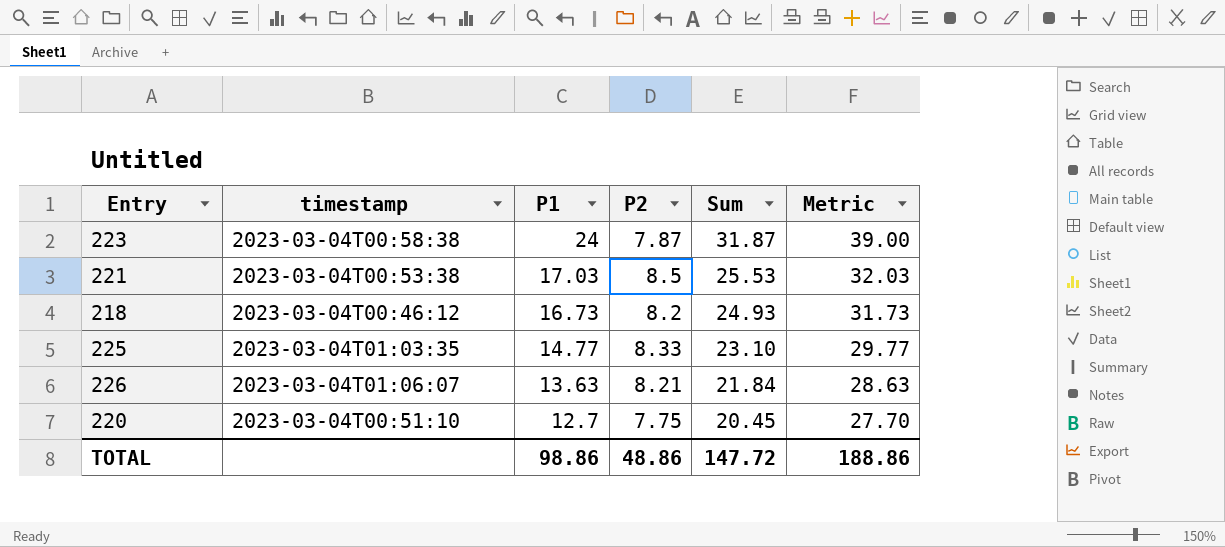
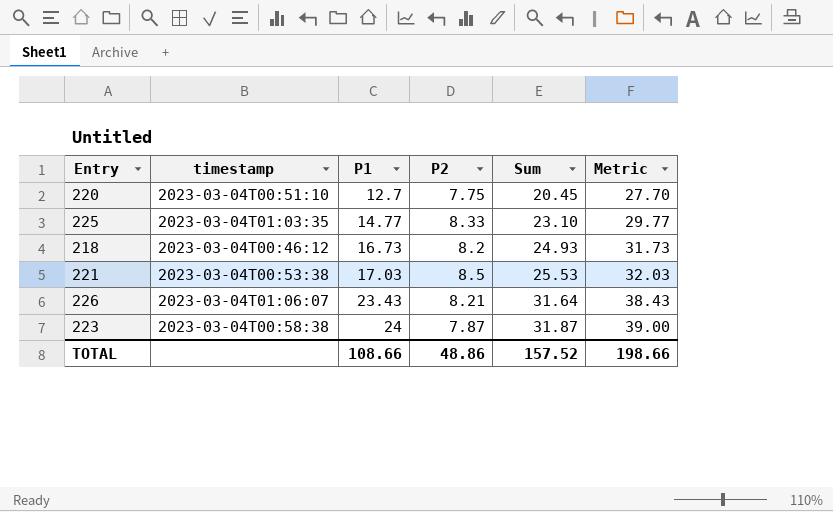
row order: P1 descending -> P1 ascending
226 | P1: 13.63 -> 23.43
226 | Sum: 21.84 -> 31.64
226 | Metric: 28.63 -> 38.43
TOTAL | P1: 98.86 -> 108.66
TOTAL | Sum: 147.72 -> 157.52
TOTAL | Metric: 188.86 -> 198.66

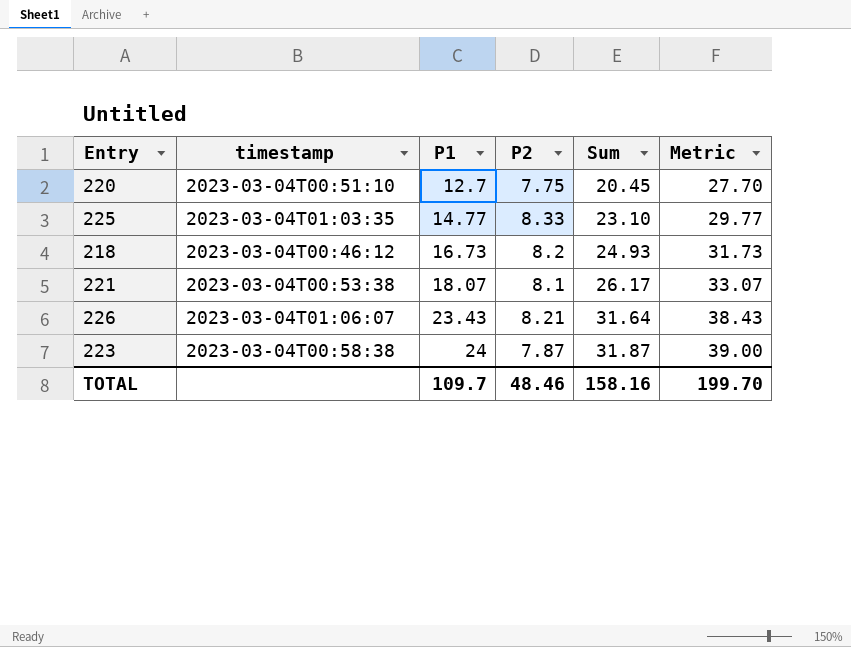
221 | P1: 17.03 -> 18.07
221 | P2: 8.5 -> 8.1
221 | Sum: 25.53 -> 26.17
221 | Metric: 32.03 -> 33.07
TOTAL | P1: 108.66 -> 109.7
TOTAL | P2: 48.86 -> 48.46
TOTAL | Sum: 157.52 -> 158.16
TOTAL | Metric: 198.66 -> 199.70

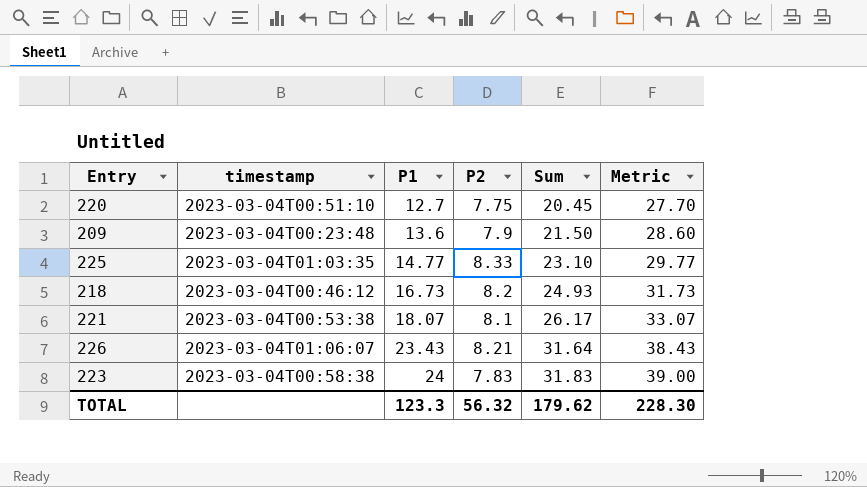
row 209: none -> 2023-03-04T00:23:48 | 13.6 | 7.9 | 21.50 | 28.60
223 | P2: 7.87 -> 7.83
223 | Sum: 31.87 -> 31.83
TOTAL | P1: 109.7 -> 123.3
TOTAL | P2: 48.46 -> 56.32
TOTAL | Sum: 158.16 -> 179.62
TOTAL | Metric: 199.70 -> 228.30

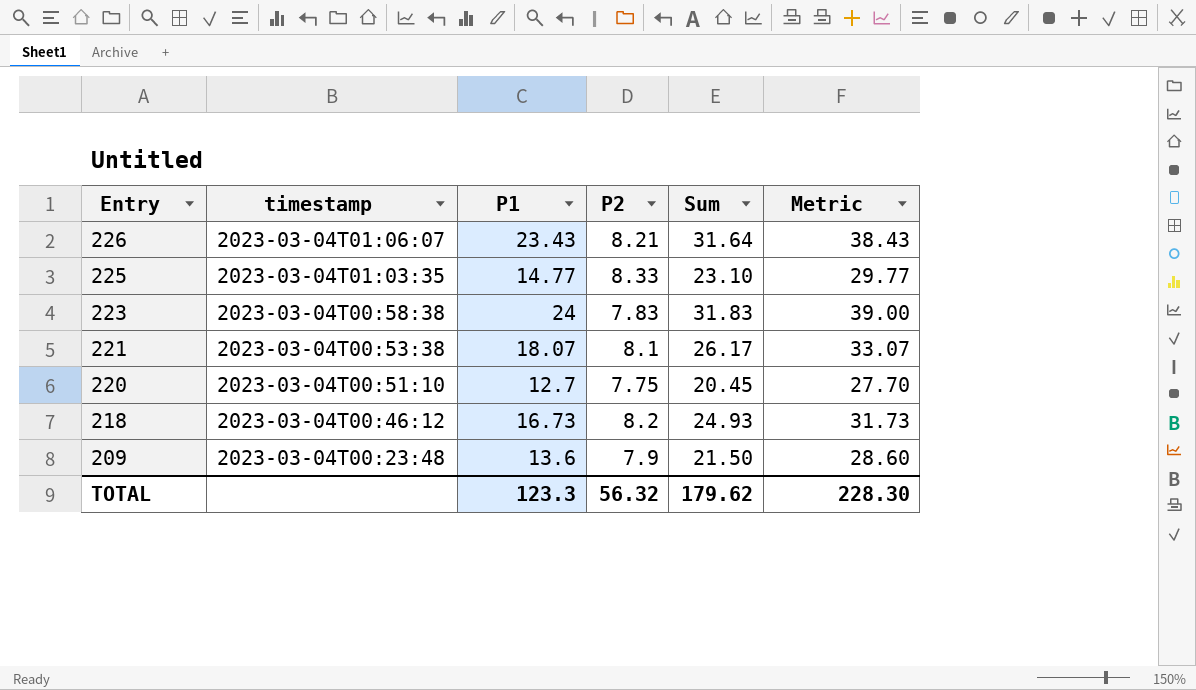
row order: P1 ascending -> Entry descending

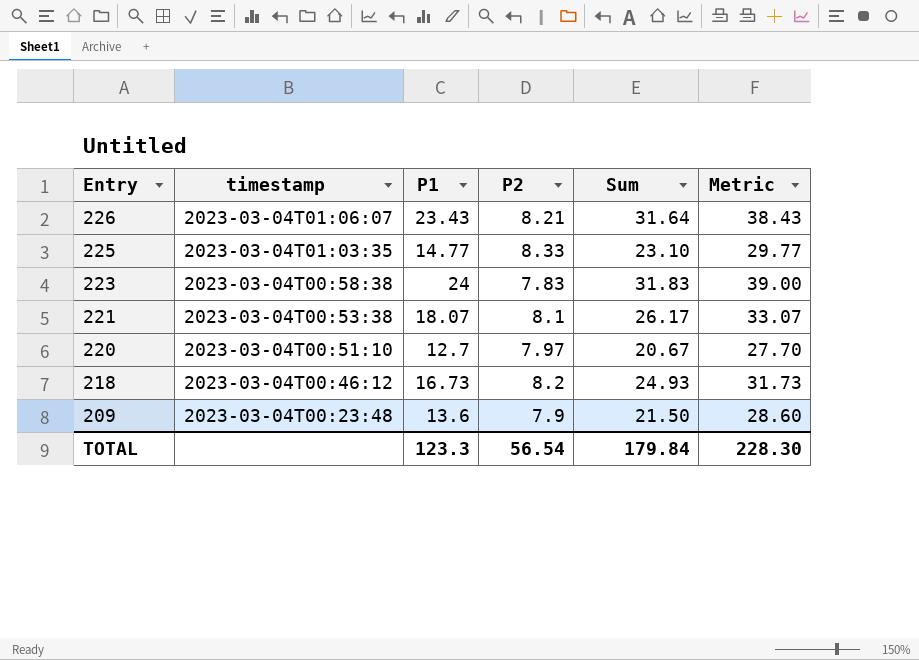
220 | P2: 7.75 -> 7.97
220 | Sum: 20.45 -> 20.67
TOTAL | P2: 56.32 -> 56.54
TOTAL | Sum: 179.62 -> 179.84

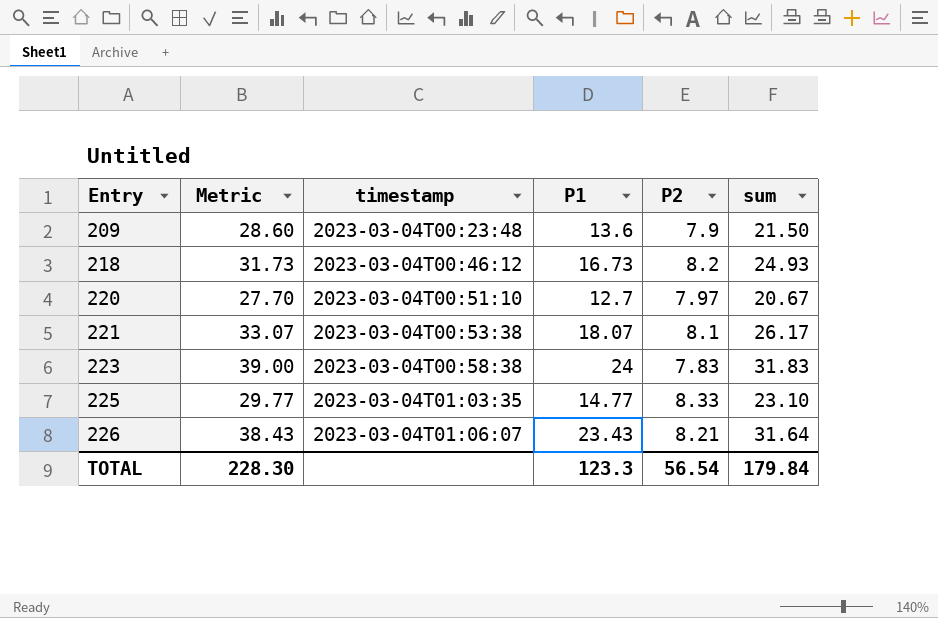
row order: Entry descending -> Entry ascending
column Metric | position: 6 -> 2
column name: Sum -> sum

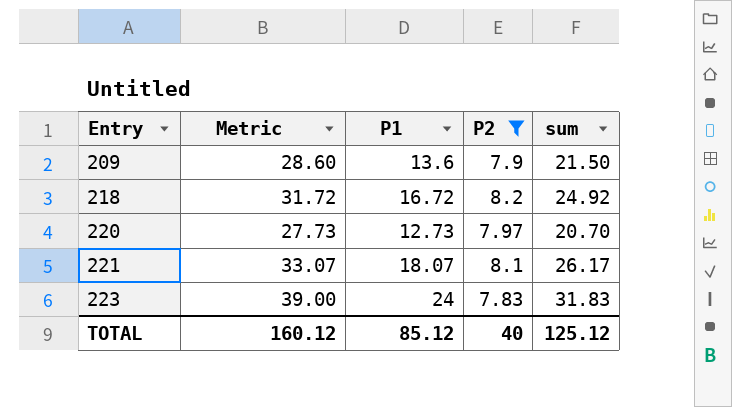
filter: none -> P2 <= 8.2
column timestamp | position: 3 -> none
218 | Metric: 31.73 -> 31.72
218 | P1: 16.73 -> 16.72
218 | sum: 24.93 -> 24.92
220 | Metric: 27.70 -> 27.73
220 | P1: 12.7 -> 12.73
220 | sum: 20.67 -> 20.70
TOTAL | Metric: 228.30 -> 160.12
TOTAL | P1: 123.3 -> 85.12
TOTAL | P2: 56.54 -> 40
TOTAL | sum: 179.84 -> 125.12

